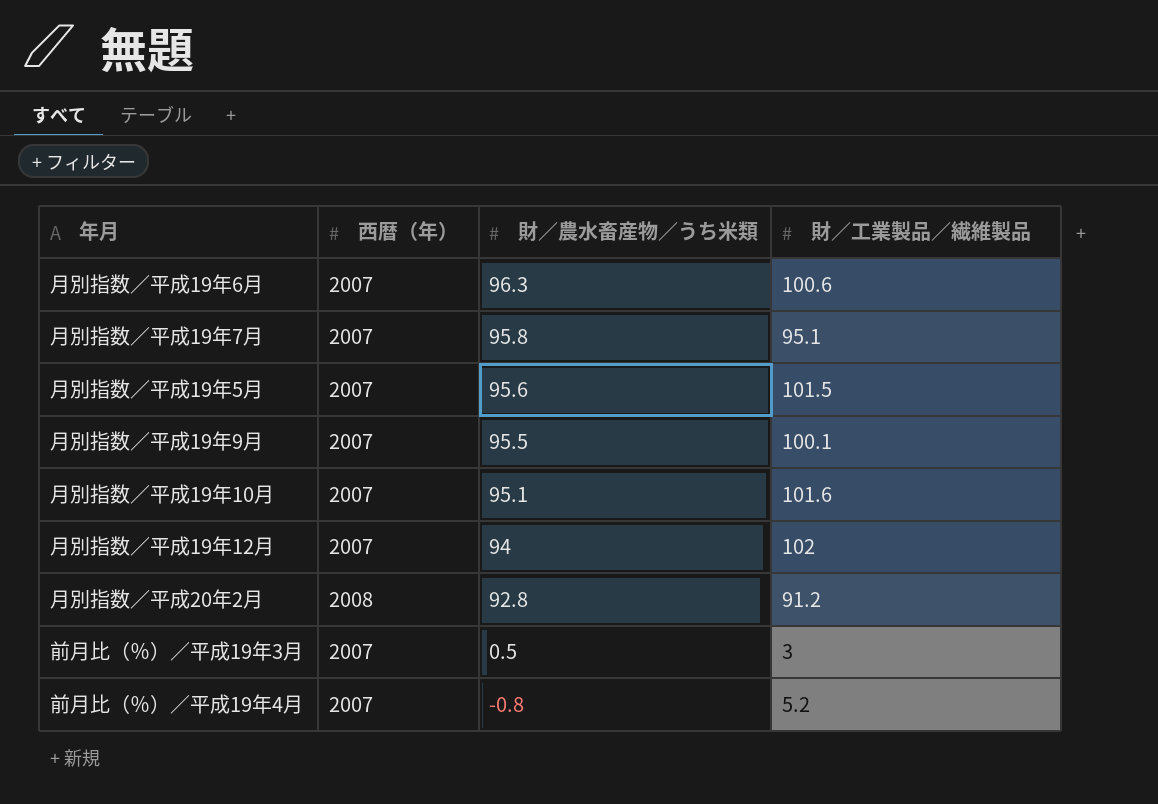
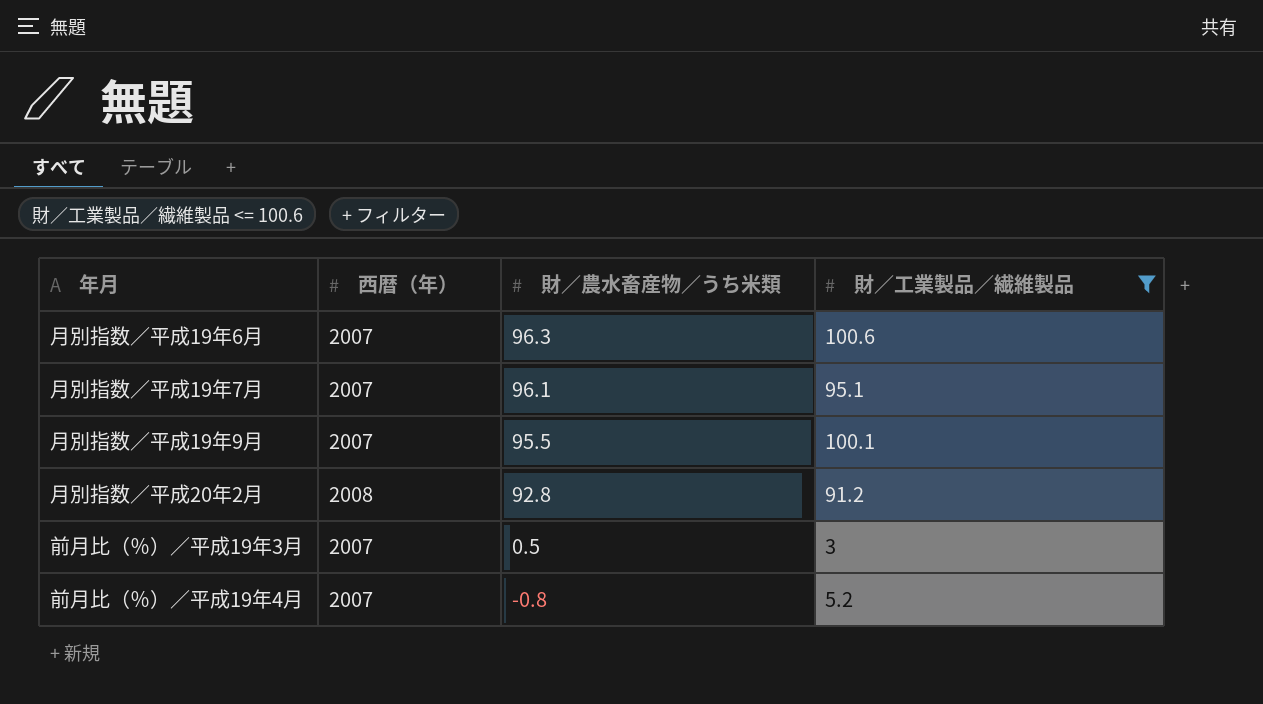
filter: none -> 財／工業製品／繊維製品 <= 100.6
月別指数／平成19年7月 | 財／農水畜産物／うち米類: 95.8 -> 96.1

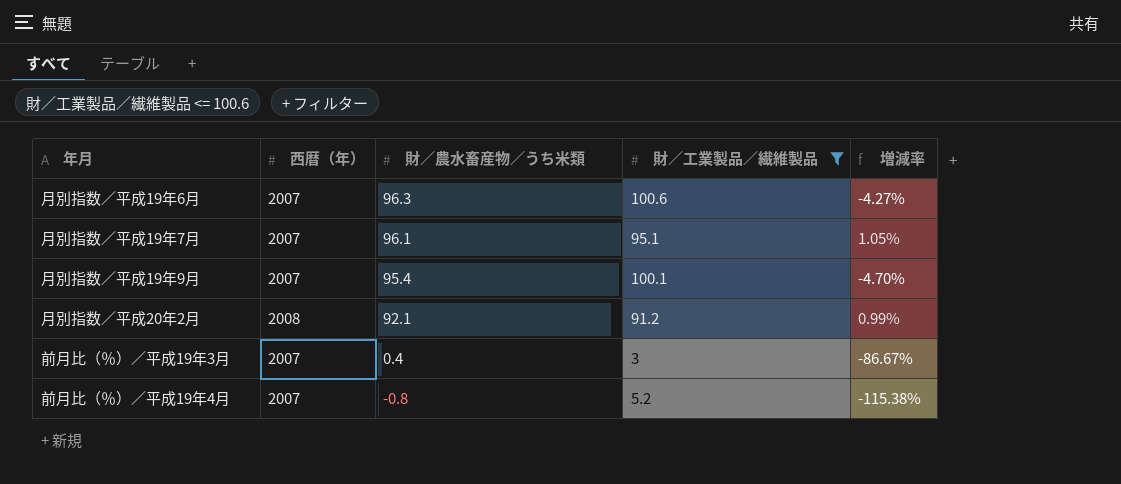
column 増減率 | formula: none -> ([財／農水畜産物／うち米類] - [財／工業製品／繊維製品]) / [財／工業製品／繊維製品]
月別指数／平成19年9月 | 財／農水畜産物／うち米類: 95.5 -> 95.4
月別指数／平成20年2月 | 財／農水畜産物／うち米類: 92.8 -> 92.1
前月比（％）／平成19年3月 | 財／農水畜産物／うち米類: 0.5 -> 0.4

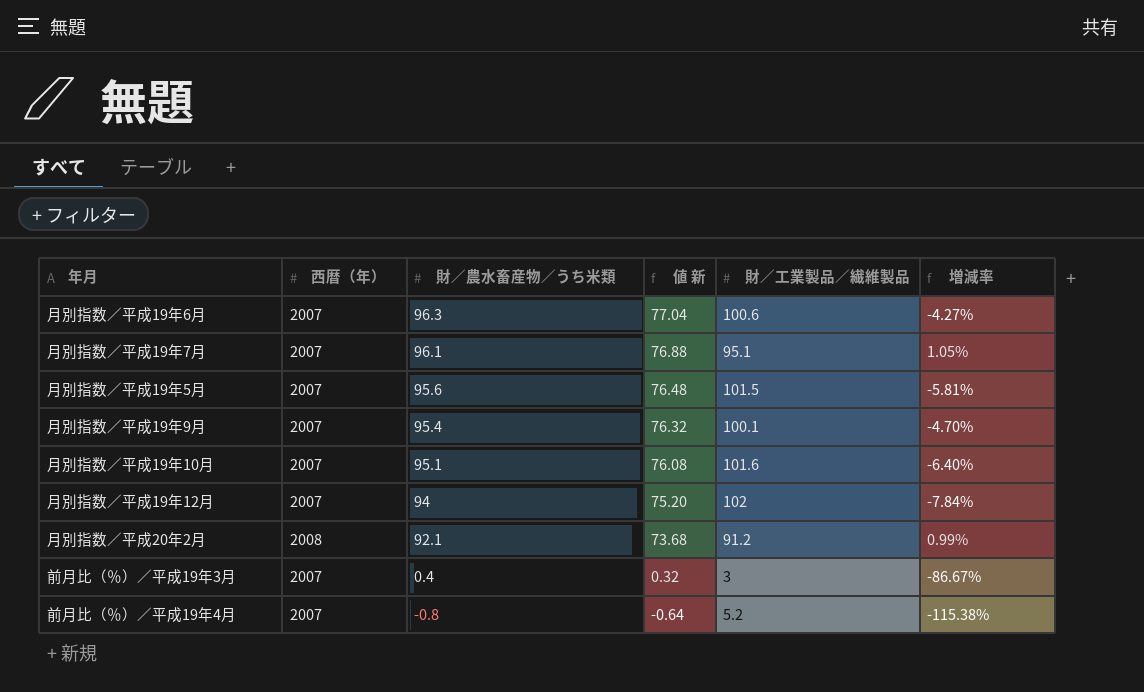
filter: 財／工業製品／繊維製品 <= 100.6 -> none
column 値 新 | formula: none -> [財／農水畜産物／うち米類] * 0.8

